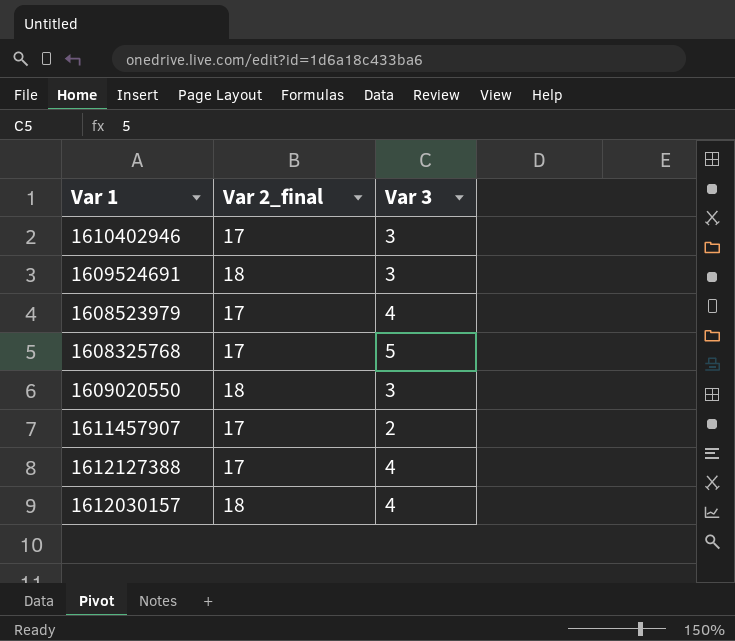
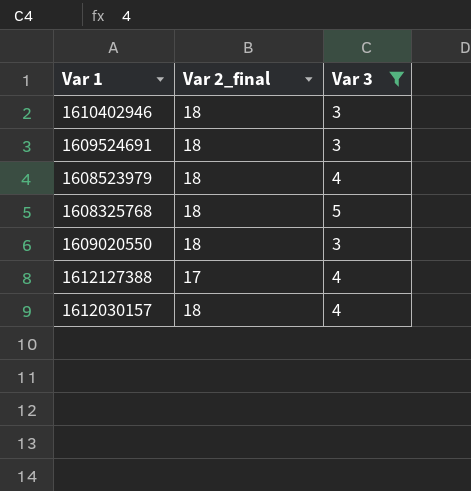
filter: none -> Var 3 != 2
1610402946 | Var 2_final: 17 -> 18
1608523979 | Var 2_final: 17 -> 18
1608325768 | Var 2_final: 17 -> 18

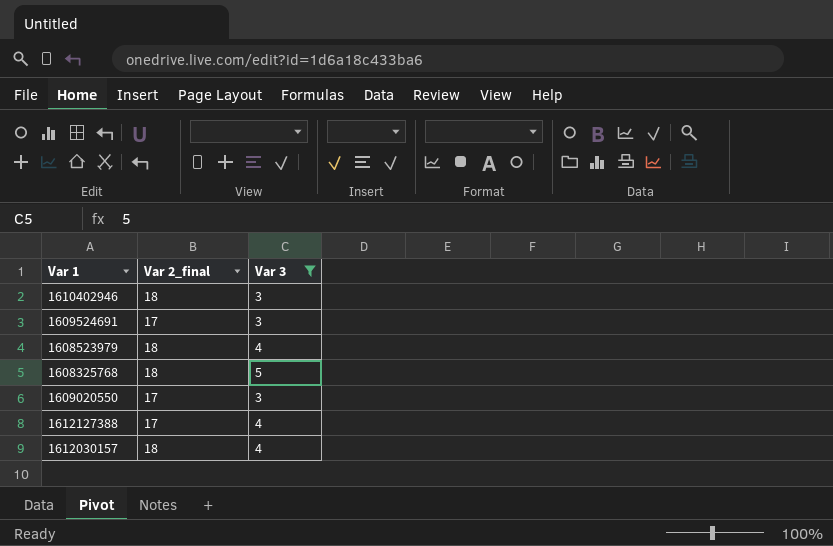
1609524691 | Var 2_final: 18 -> 17
1609020550 | Var 2_final: 18 -> 17

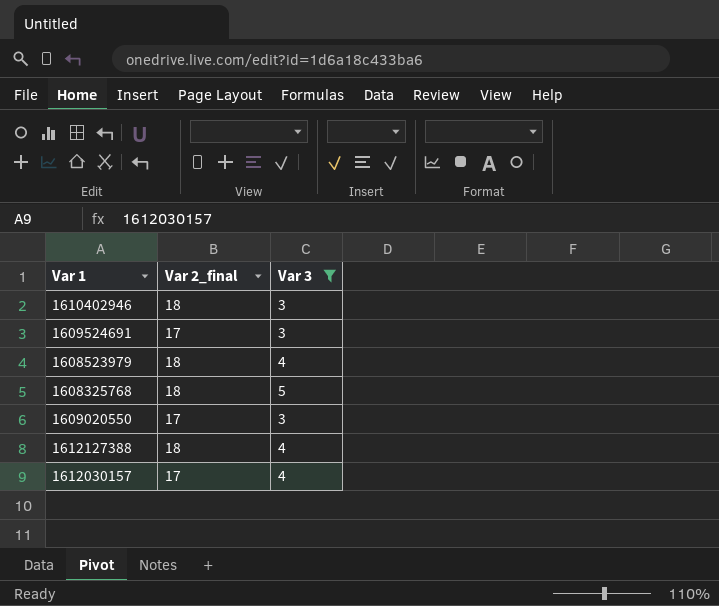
1612127388 | Var 2_final: 17 -> 18
1612030157 | Var 2_final: 18 -> 17

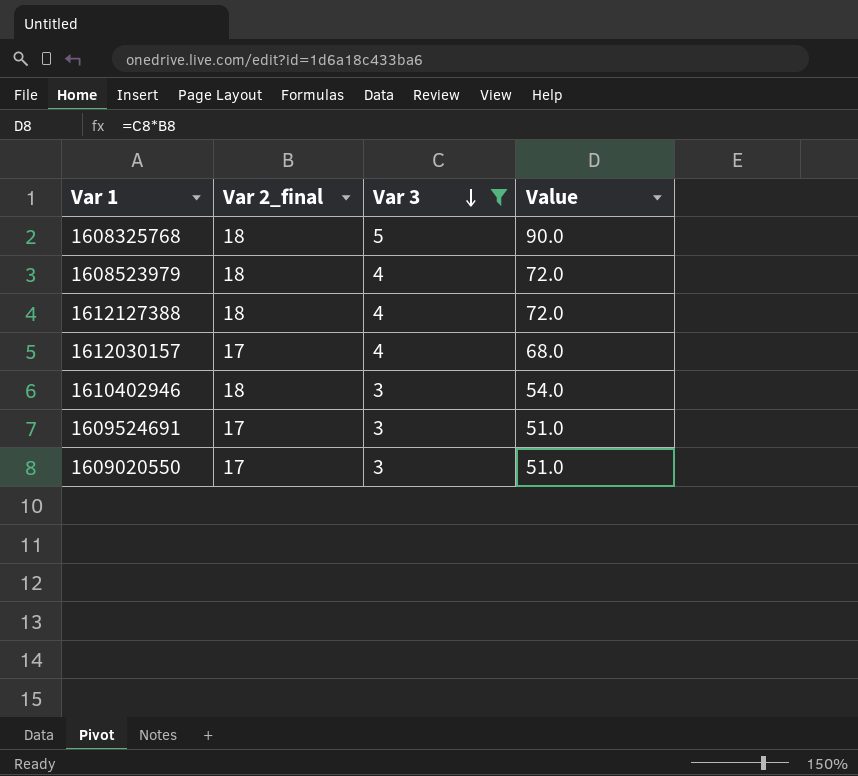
row order: none -> Var 3 descending
column Value | formula: none -> [Var 2_final] * [Var 3]

